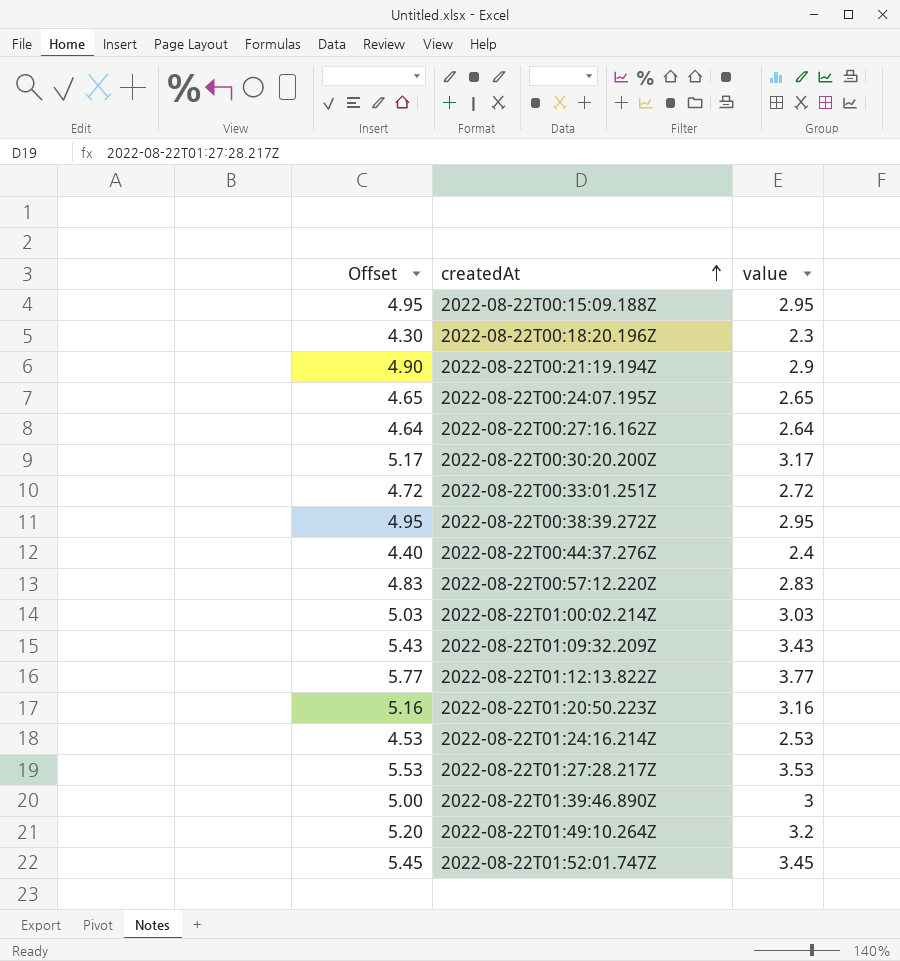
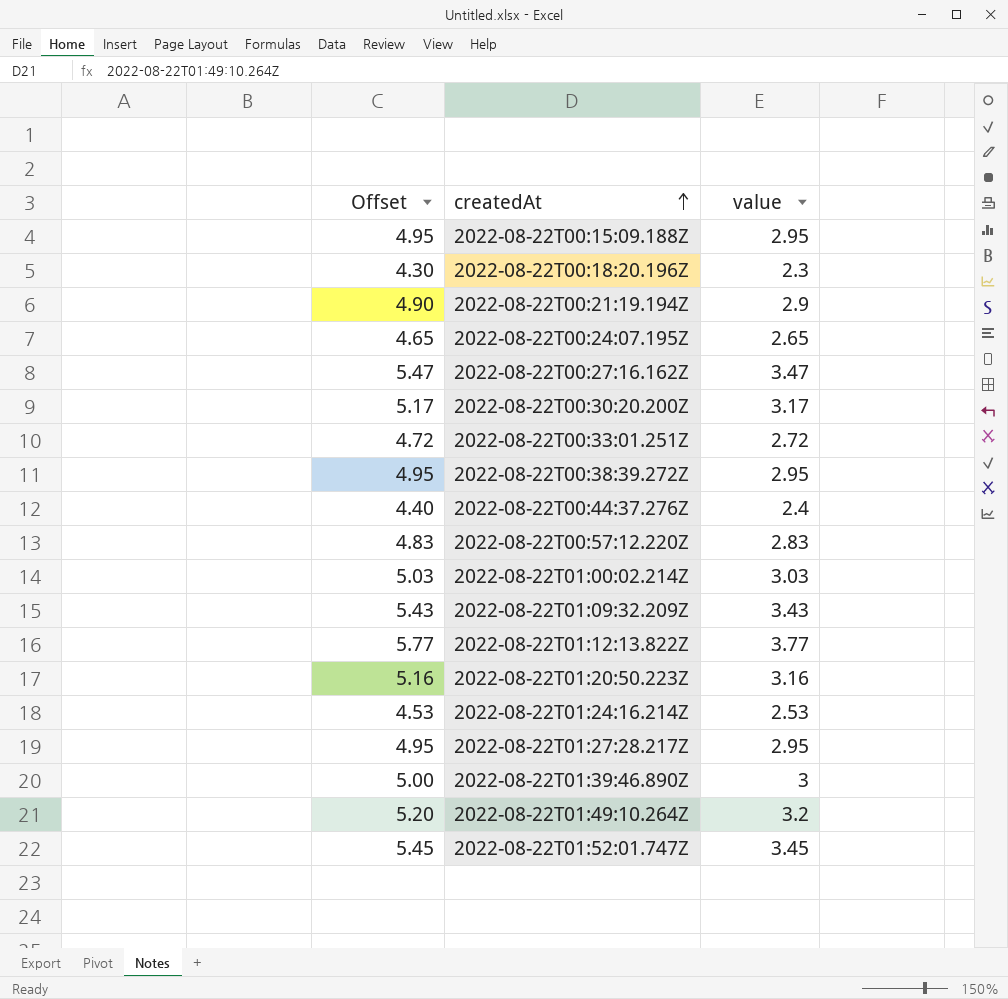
2022-08-22T00:27:16.162Z | Offset: 4.64 -> 5.47
2022-08-22T00:27:16.162Z | value: 2.64 -> 3.47
2022-08-22T01:27:28.217Z | Offset: 5.53 -> 4.95
2022-08-22T01:27:28.217Z | value: 3.53 -> 2.95

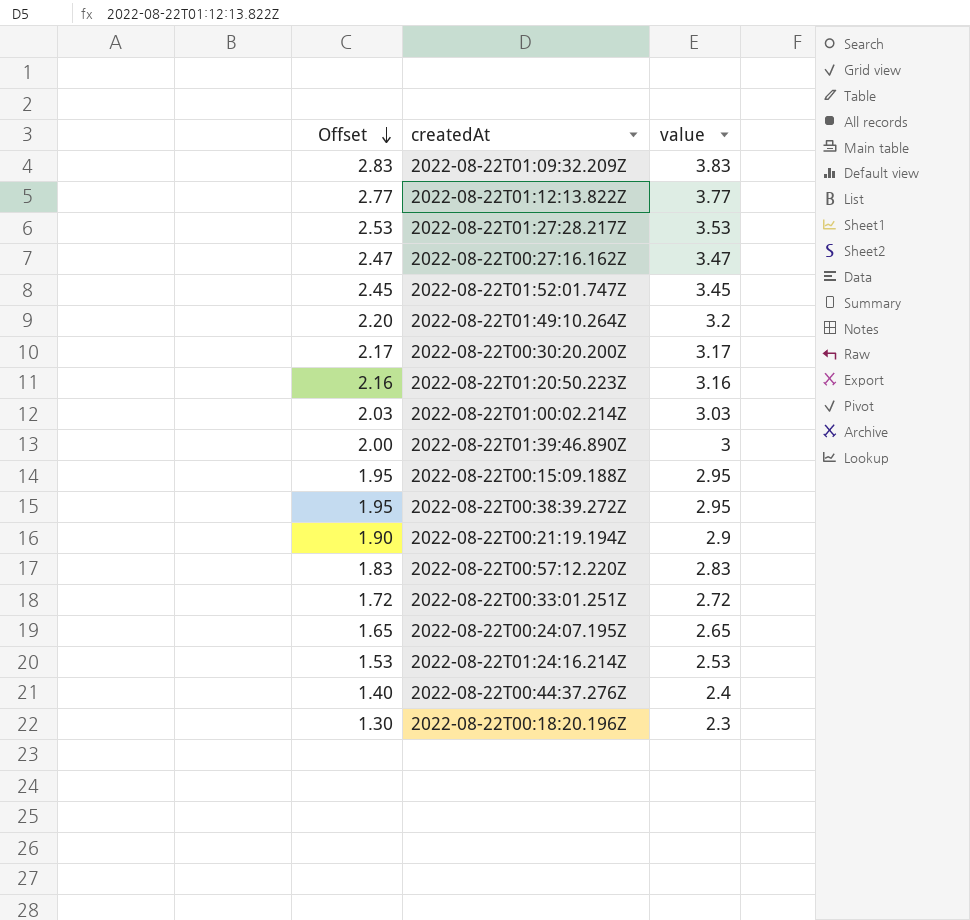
row order: createdAt ascending -> Offset descending
column Offset | formula: [value] + 2 -> [value] - 1
2022-08-22T01:09:32.209Z | value: 3.43 -> 3.83
2022-08-22T01:27:28.217Z | value: 2.95 -> 3.53

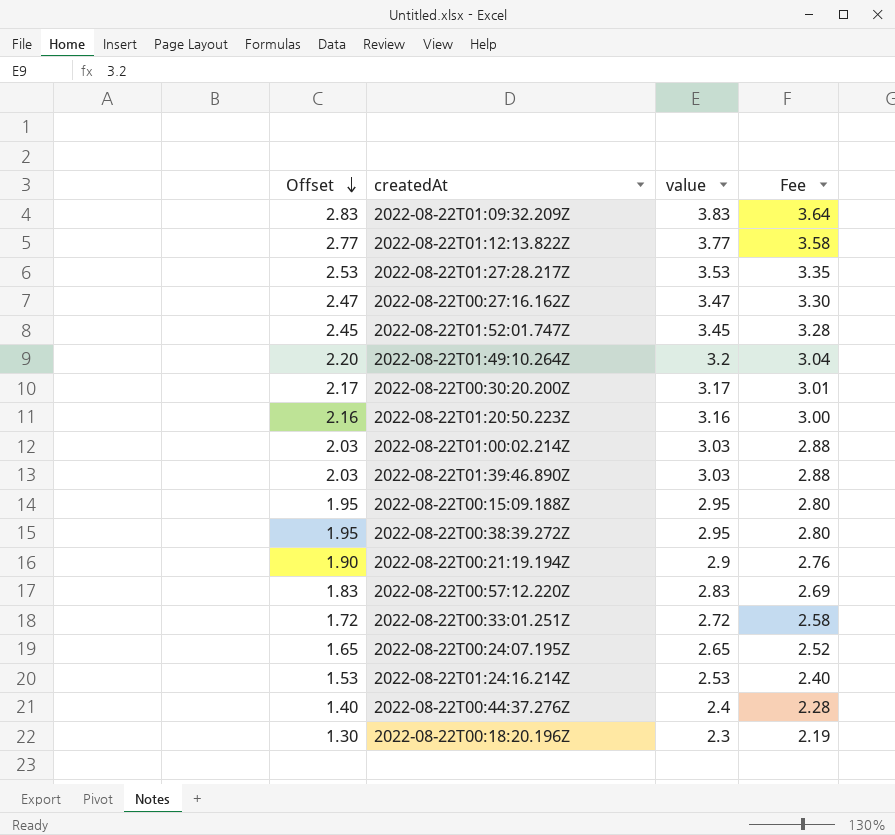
column Fee | formula: none -> [value] * 0.95
2022-08-22T01:39:46.890Z | Offset: 2.00 -> 2.03
2022-08-22T01:39:46.890Z | value: 3 -> 3.03

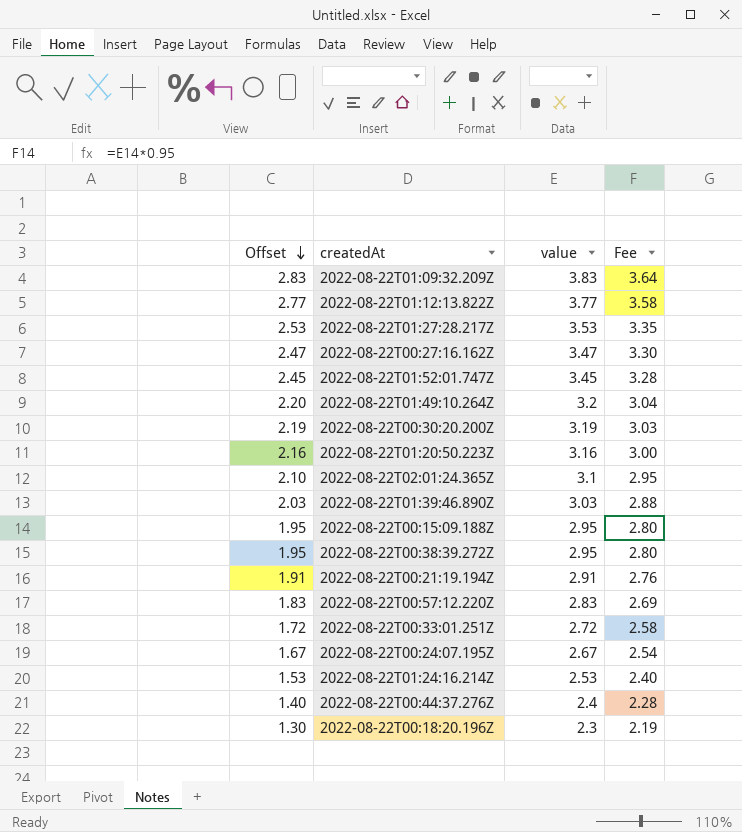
row 2022-08-22T01:00:02.214Z: 2.03 | 3.03 | 2.88 -> none
2022-08-22T00:30:20.200Z | Offset: 2.17 -> 2.19
2022-08-22T00:30:20.200Z | value: 3.17 -> 3.19
2022-08-22T00:30:20.200Z | Fee: 3.01 -> 3.03
row 2022-08-22T02:01:24.365Z: none -> 2.10 | 3.1 | 2.95
2022-08-22T00:21:19.194Z | Offset: 1.90 -> 1.91
2022-08-22T00:21:19.194Z | value: 2.9 -> 2.91
2022-08-22T00:24:07.195Z | Offset: 1.65 -> 1.67
2022-08-22T00:24:07.195Z | value: 2.65 -> 2.67
2022-08-22T00:24:07.195Z | Fee: 2.52 -> 2.54

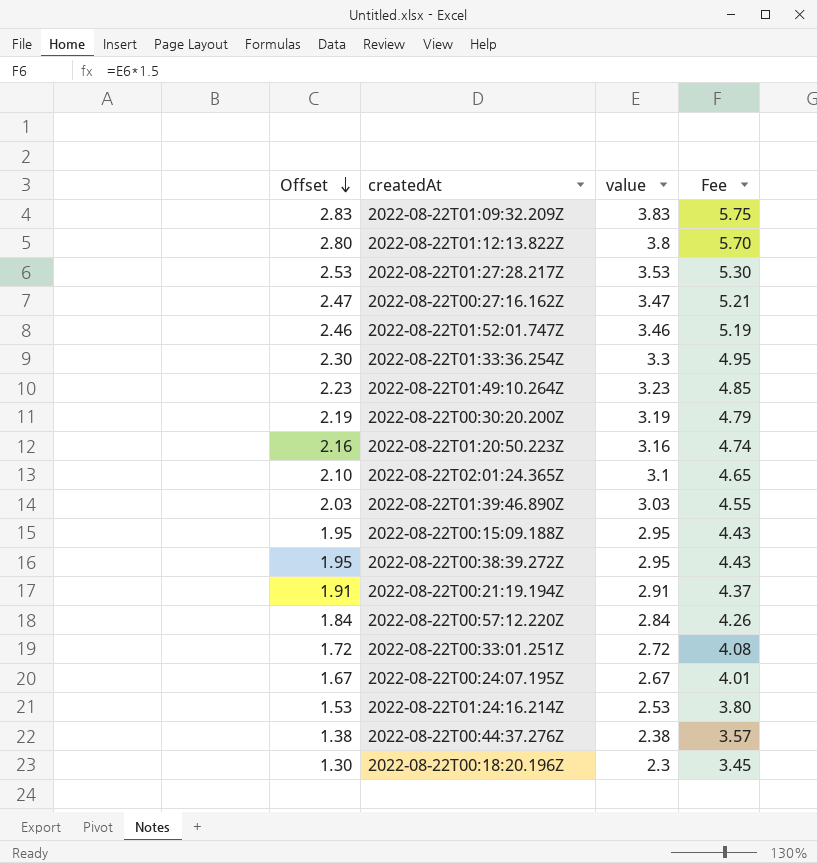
column Fee | formula: [value] * 0.95 -> [value] * 1.5
2022-08-22T01:12:13.822Z | Offset: 2.77 -> 2.80
2022-08-22T01:12:13.822Z | value: 3.77 -> 3.8
2022-08-22T01:52:01.747Z | Offset: 2.45 -> 2.46
2022-08-22T01:52:01.747Z | value: 3.45 -> 3.46
row 2022-08-22T01:33:36.254Z: none -> 2.30 | 3.3 | 4.95
2022-08-22T01:49:10.264Z | Offset: 2.20 -> 2.23
2022-08-22T01:49:10.264Z | value: 3.2 -> 3.23
2022-08-22T00:57:12.220Z | Offset: 1.83 -> 1.84
2022-08-22T00:57:12.220Z | value: 2.83 -> 2.84
2022-08-22T00:44:37.276Z | Offset: 1.40 -> 1.38
2022-08-22T00:44:37.276Z | value: 2.4 -> 2.38

